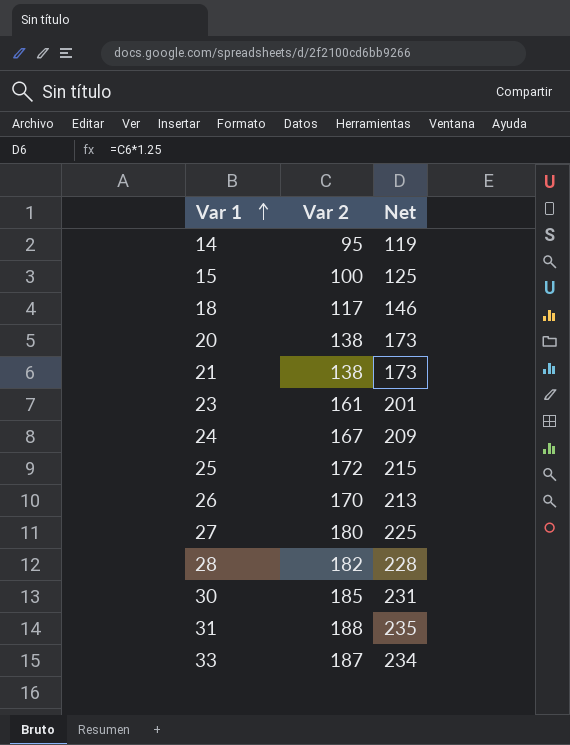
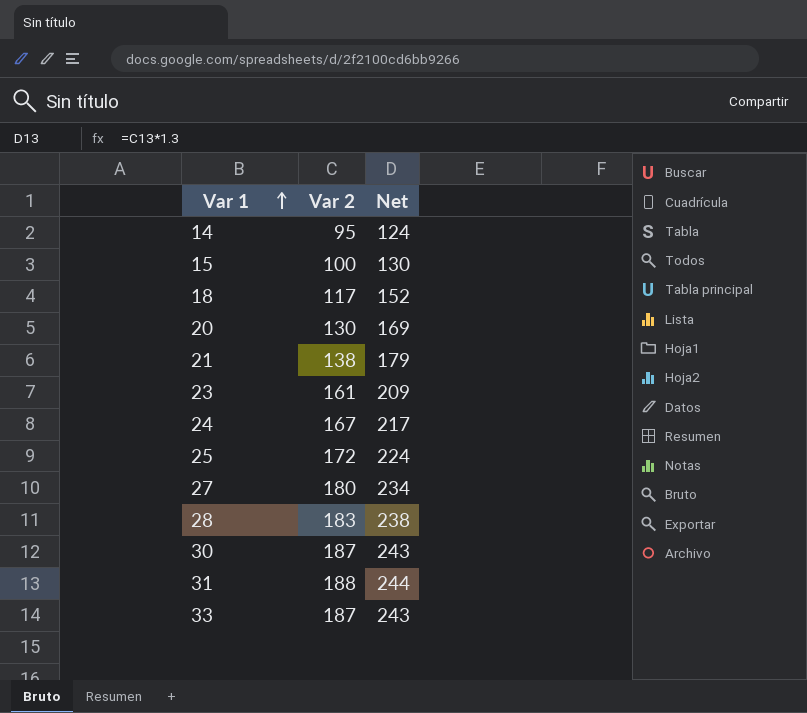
column Net | formula: [Var 2] * 1.25 -> [Var 2] * 1.3
row 26: 170 | 213 -> none
20 | Var 2: 138 -> 130
28 | Var 2: 182 -> 183
30 | Var 2: 185 -> 187

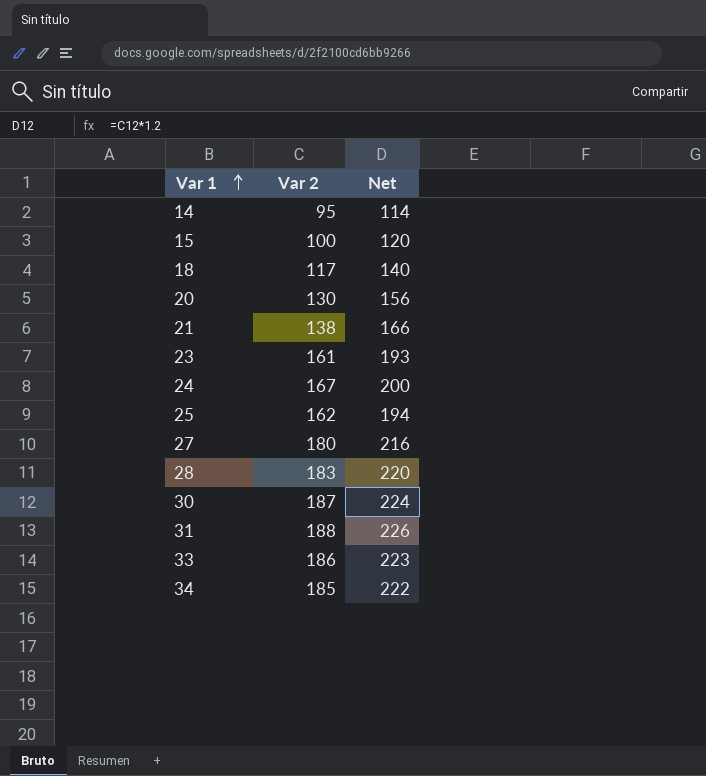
column Net | formula: [Var 2] * 1.3 -> [Var 2] * 1.2
25 | Var 2: 172 -> 162
33 | Var 2: 187 -> 186
row 34: none -> 185 | 222

